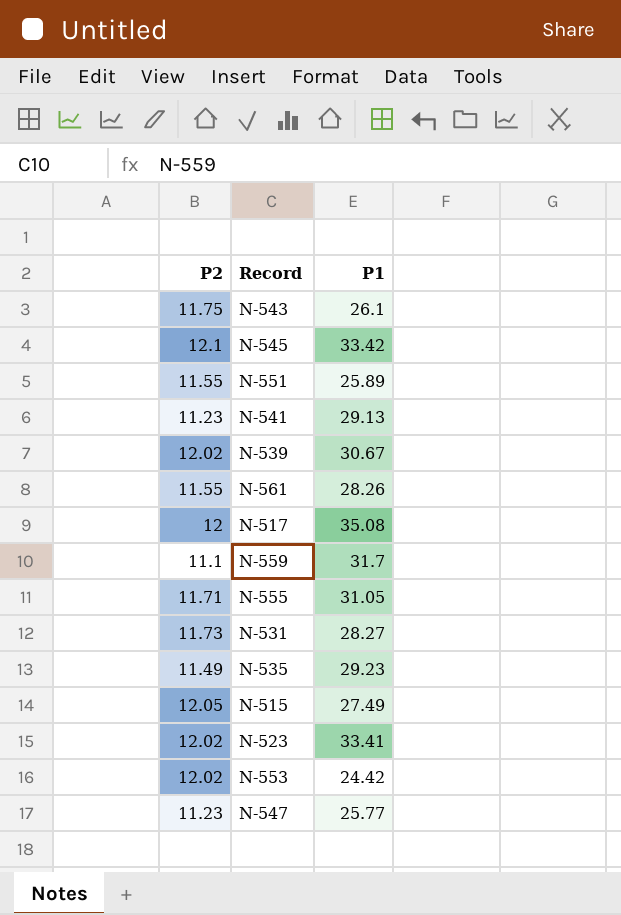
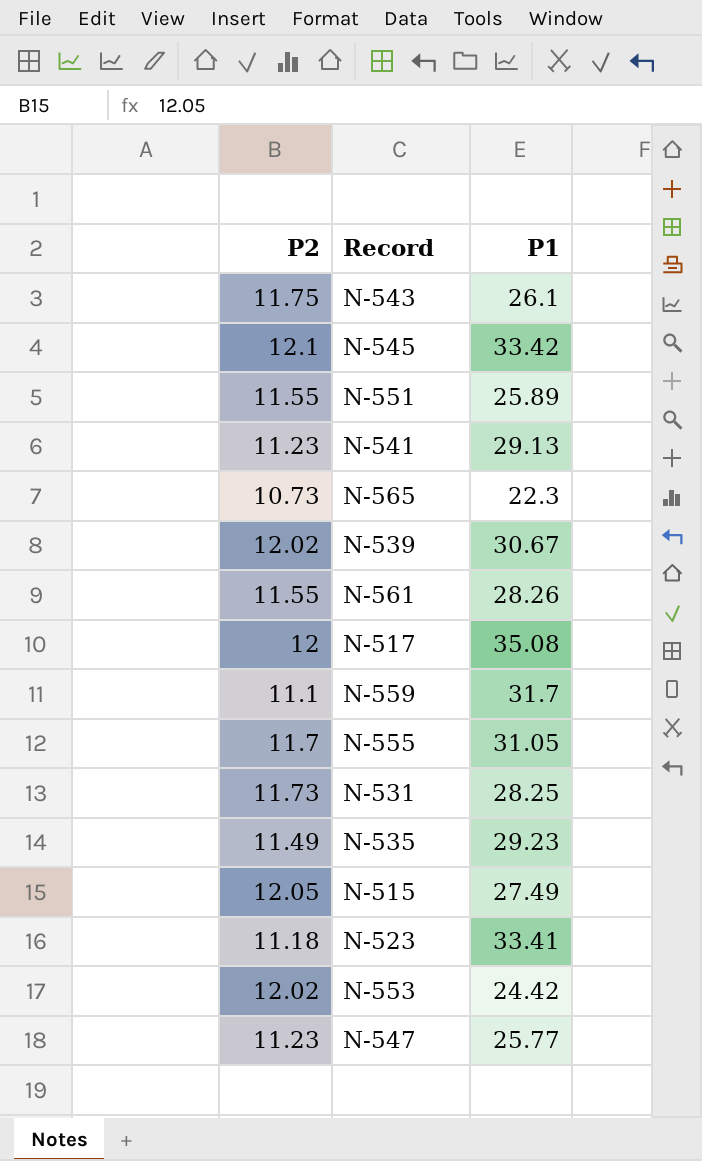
row N-565: none -> 10.73 | 22.3
N-555 | P2: 11.71 -> 11.7
N-531 | P1: 28.27 -> 28.25
N-523 | P2: 12.02 -> 11.18

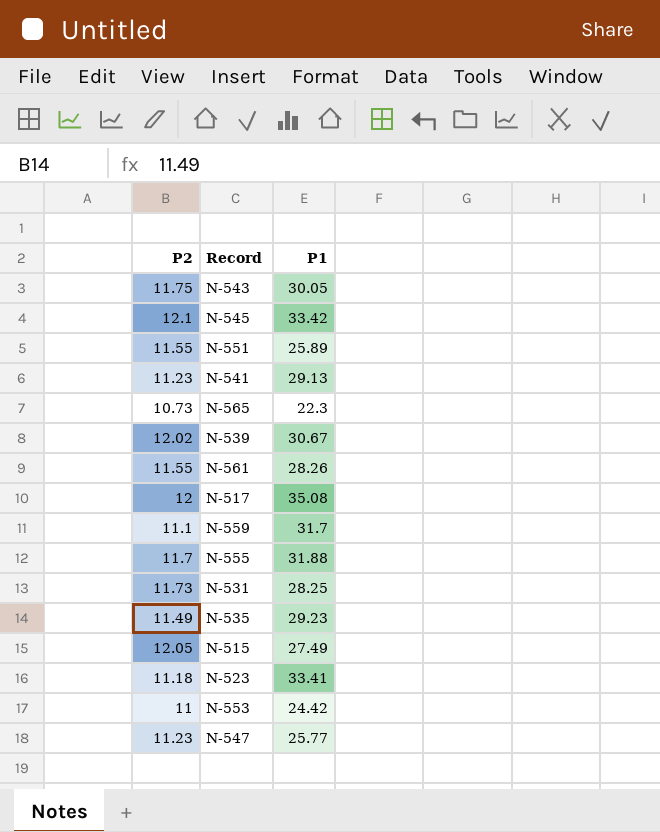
N-543 | P1: 26.1 -> 30.05
N-555 | P1: 31.05 -> 31.88
N-553 | P2: 12.02 -> 11

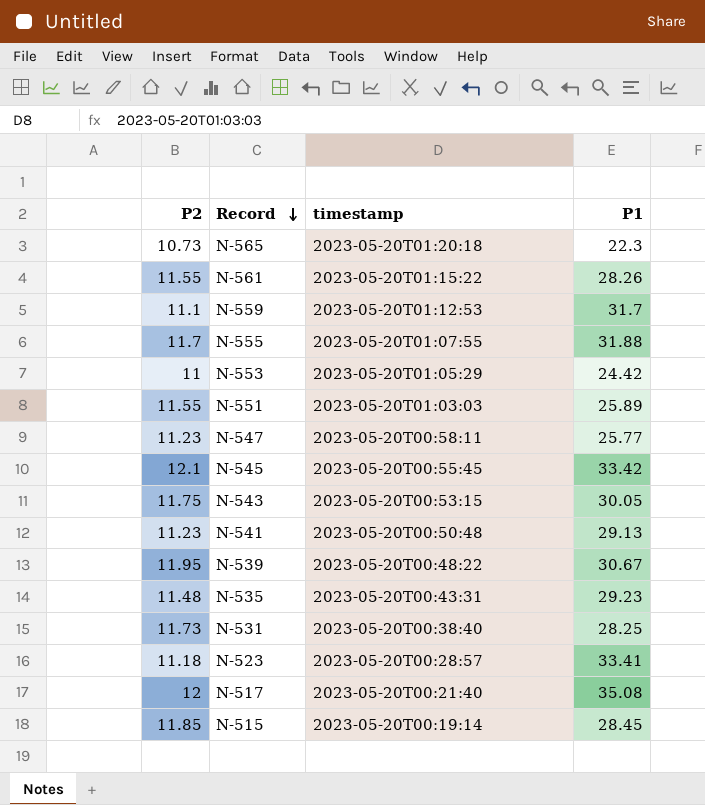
row order: none -> Record descending
column timestamp | position: none -> 3
N-539 | P2: 12.02 -> 11.95
N-535 | P2: 11.49 -> 11.48
N-515 | P2: 12.05 -> 11.85
N-515 | P1: 27.49 -> 28.45

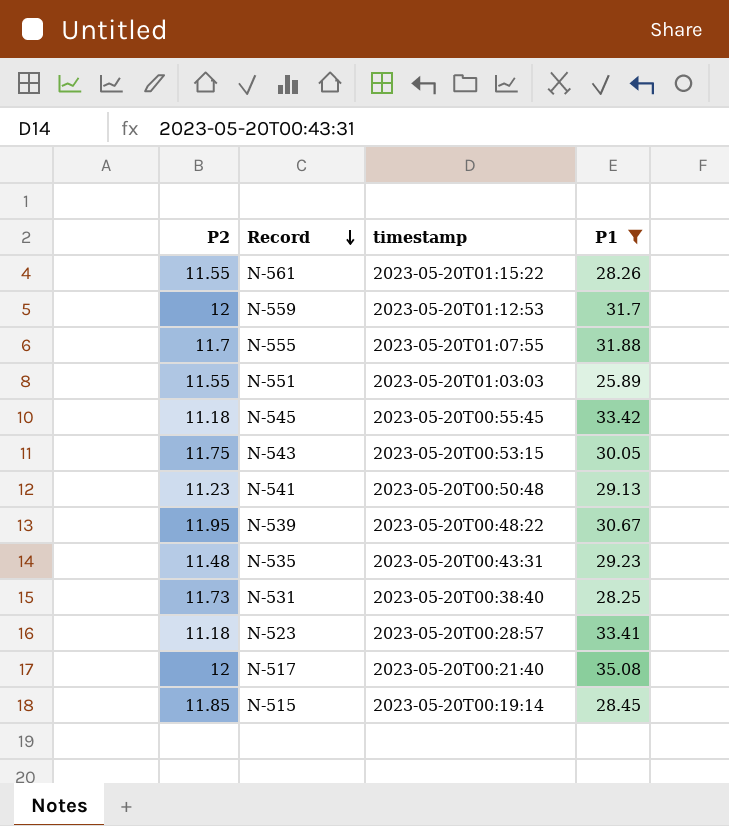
filter: none -> P1 >= 25.89
N-559 | P2: 11.1 -> 12
N-545 | P2: 12.1 -> 11.18

